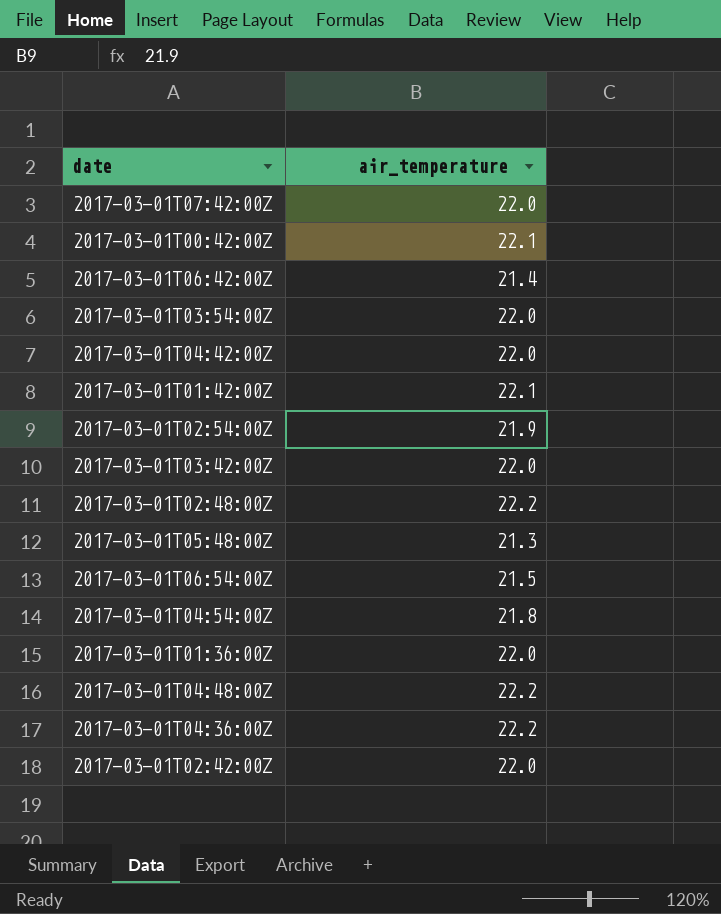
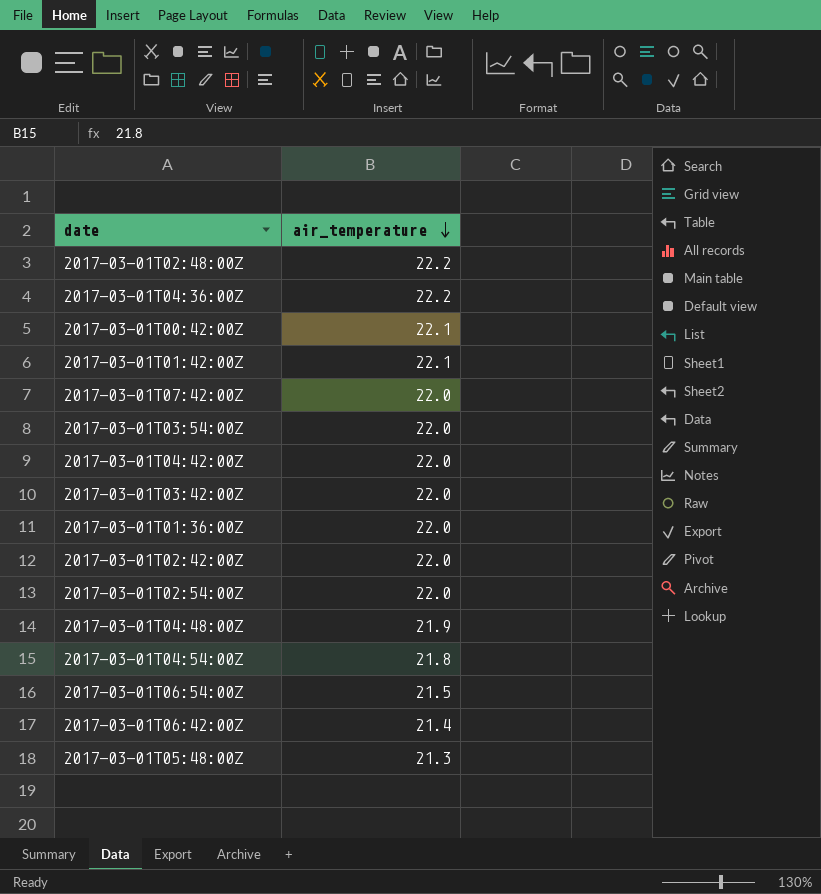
row order: none -> air_temperature descending
2017-03-01T02:54:00Z | air_temperature: 21.9 -> 22.0
2017-03-01T04:48:00Z | air_temperature: 22.2 -> 21.9

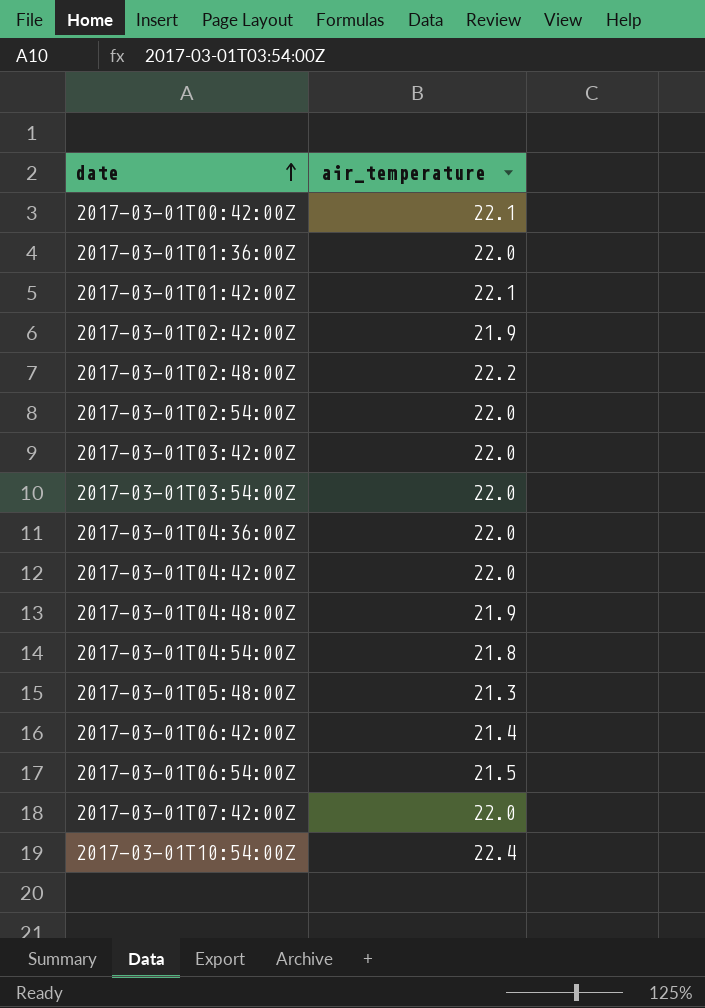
row order: air_temperature descending -> date ascending
2017-03-01T02:42:00Z | air_temperature: 22.0 -> 21.9
2017-03-01T04:36:00Z | air_temperature: 22.2 -> 22.0
row 2017-03-01T10:54:00Z: none -> 22.4

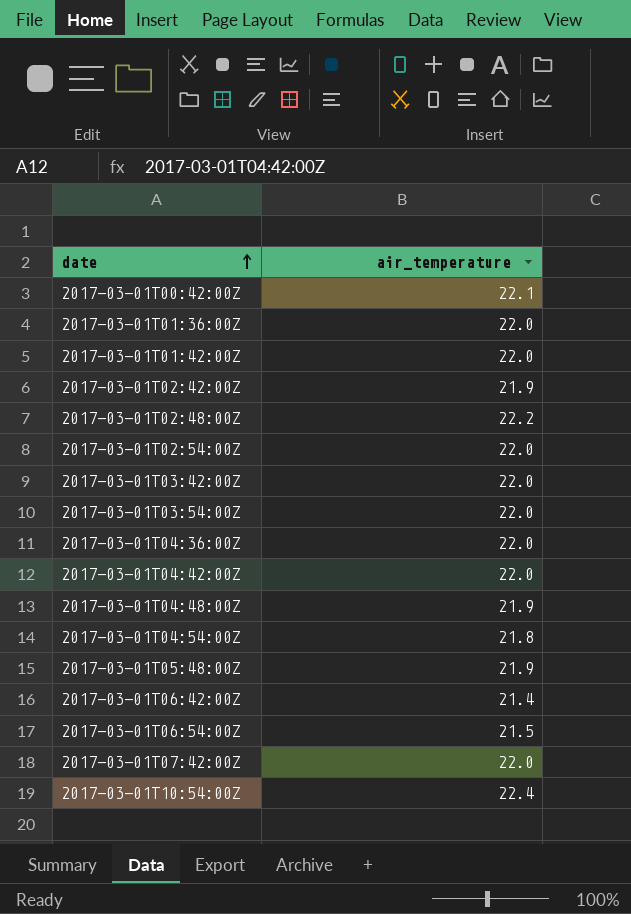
2017-03-01T01:42:00Z | air_temperature: 22.1 -> 22.0
2017-03-01T05:48:00Z | air_temperature: 21.3 -> 21.9

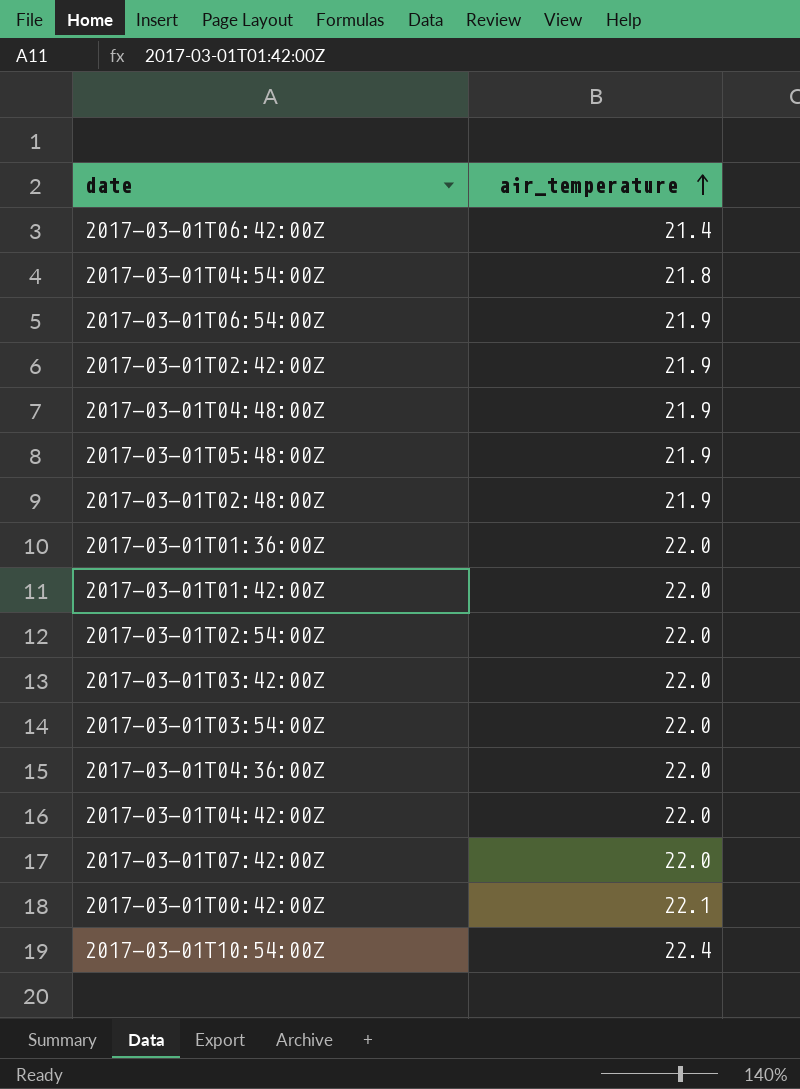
row order: date ascending -> air_temperature ascending
2017-03-01T06:54:00Z | air_temperature: 21.5 -> 21.9
2017-03-01T02:48:00Z | air_temperature: 22.2 -> 21.9

